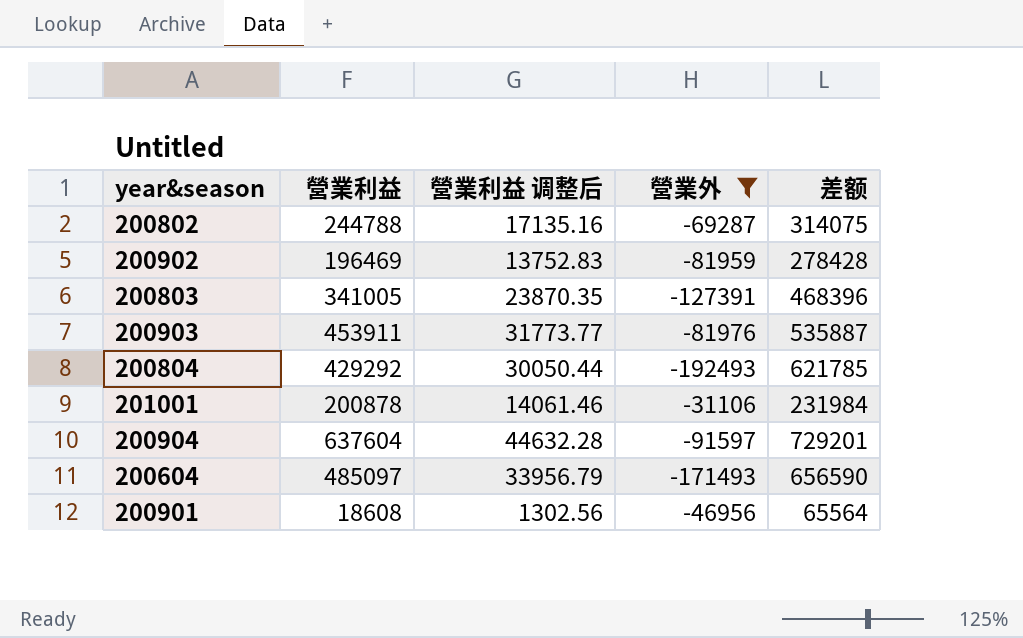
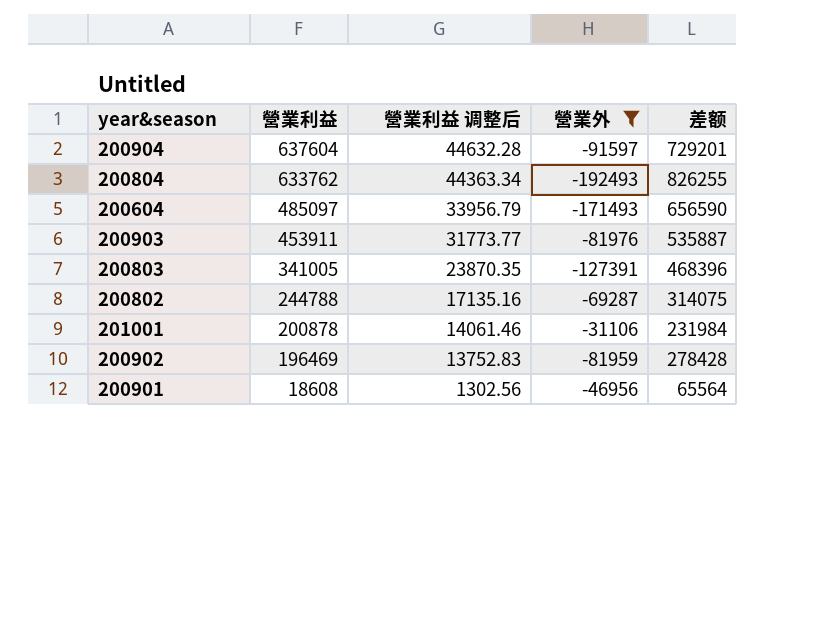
row order: none -> 營業利益 descending
200804 | 營業利益: 429292 -> 633762
200804 | 營業利益 调整后: 30050.44 -> 44363.34
200804 | 差额: 621785 -> 826255

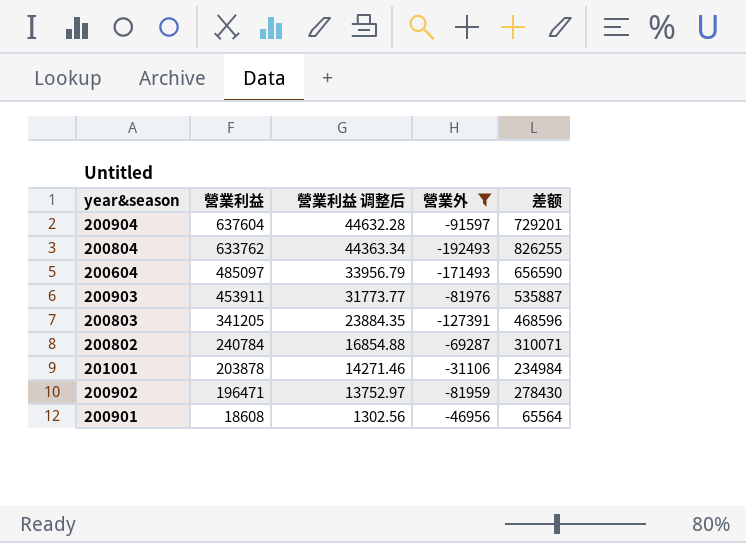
200803 | 營業利益: 341005 -> 341205
200803 | 營業利益 调整后: 23870.35 -> 23884.35
200803 | 差额: 468396 -> 468596
200802 | 營業利益: 244788 -> 240784
200802 | 營業利益 调整后: 17135.16 -> 16854.88
200802 | 差额: 314075 -> 310071
201001 | 營業利益: 200878 -> 203878
201001 | 營業利益 调整后: 14061.46 -> 14271.46
201001 | 差额: 231984 -> 234984
200902 | 營業利益: 196469 -> 196471
200902 | 營業利益 调整后: 13752.83 -> 13752.97
200902 | 差额: 278428 -> 278430

